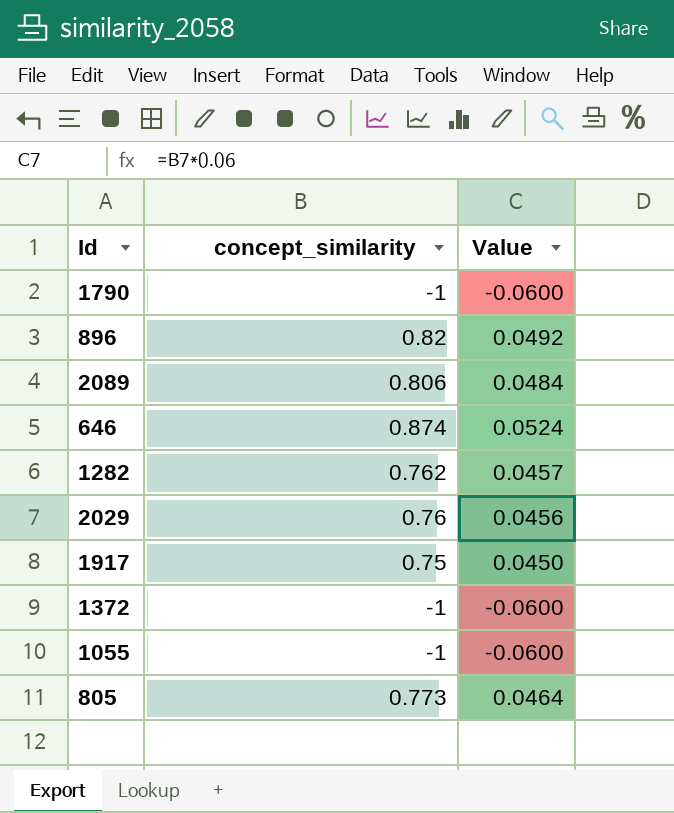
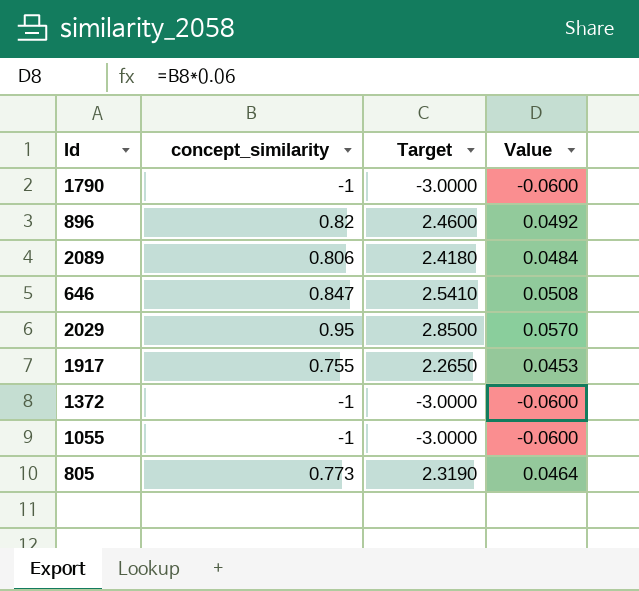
column Target | formula: none -> [concept_similarity] * 3
row 1282: 0.762 | 0.0457 -> none
646 | concept_similarity: 0.874 -> 0.847
646 | Value: 0.0524 -> 0.0508
2029 | concept_similarity: 0.76 -> 0.95
2029 | Value: 0.0456 -> 0.0570
1917 | concept_similarity: 0.75 -> 0.755
1917 | Value: 0.0450 -> 0.0453

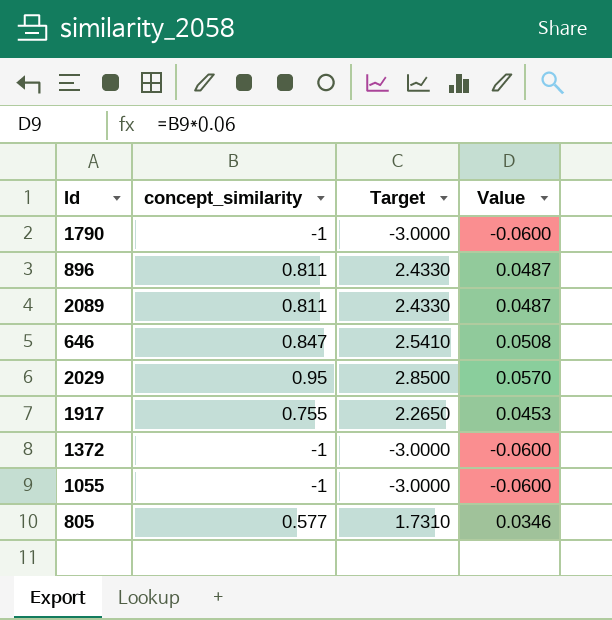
896 | concept_similarity: 0.82 -> 0.811
896 | Target: 2.4600 -> 2.4330
896 | Value: 0.0492 -> 0.0487
2089 | concept_similarity: 0.806 -> 0.811
2089 | Target: 2.4180 -> 2.4330
2089 | Value: 0.0484 -> 0.0487
805 | concept_similarity: 0.773 -> 0.577
805 | Target: 2.3190 -> 1.7310
805 | Value: 0.0464 -> 0.0346

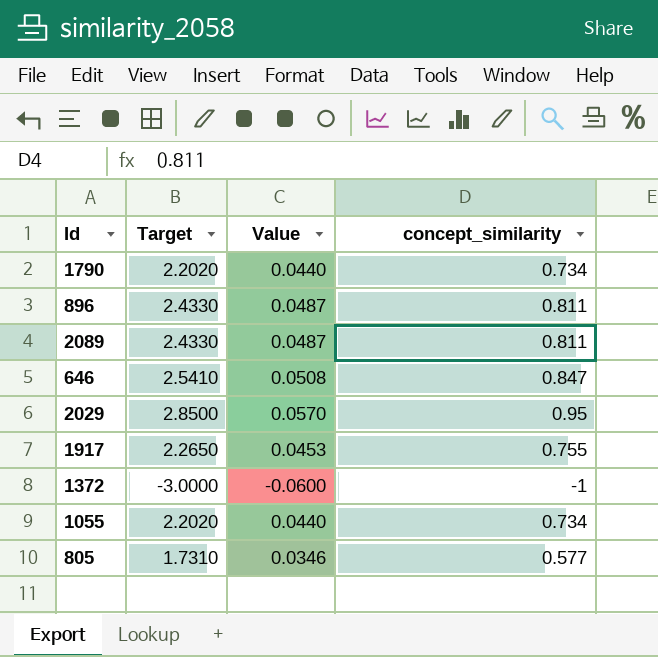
column concept_similarity | position: 2 -> 4
1790 | Target: -3.0000 -> 2.2020
1790 | Value: -0.0600 -> 0.0440
1790 | concept_similarity: -1 -> 0.734
1055 | Target: -3.0000 -> 2.2020
1055 | Value: -0.0600 -> 0.0440
1055 | concept_similarity: -1 -> 0.734

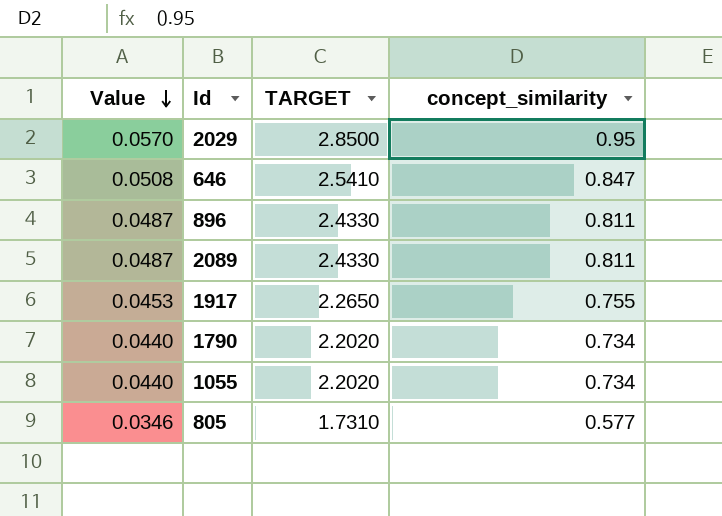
row order: none -> Value descending
column Value | position: 3 -> 1
column name: Target -> TARGET
row 1372: -3.0000 | -0.0600 | -1 -> none

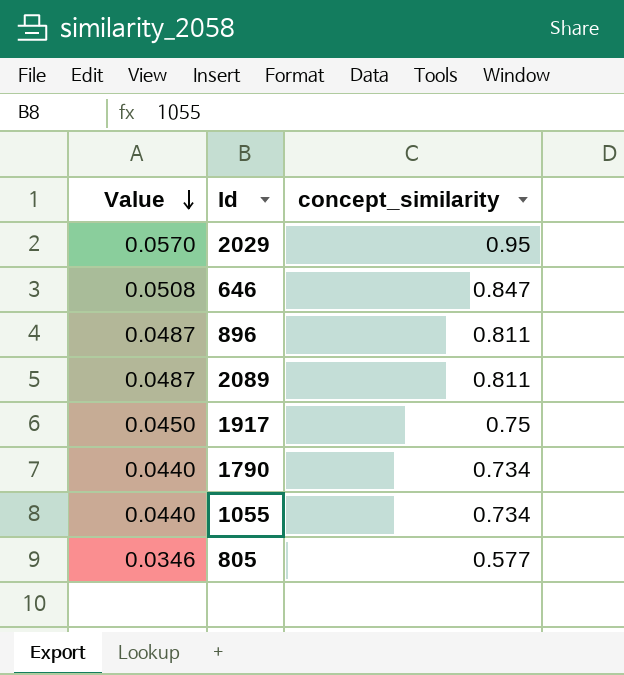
column TARGET | formula: [concept_similarity] * 3 -> none
1917 | Value: 0.0453 -> 0.0450
1917 | concept_similarity: 0.755 -> 0.75

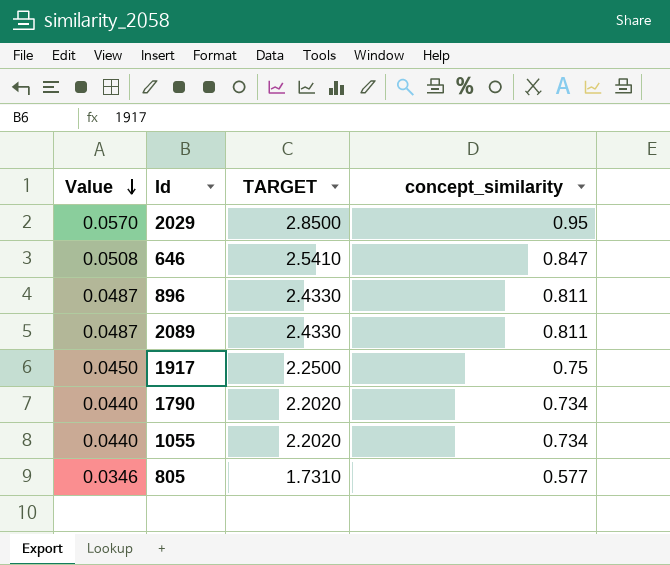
column TARGET | formula: none -> [concept_similarity] * 3

